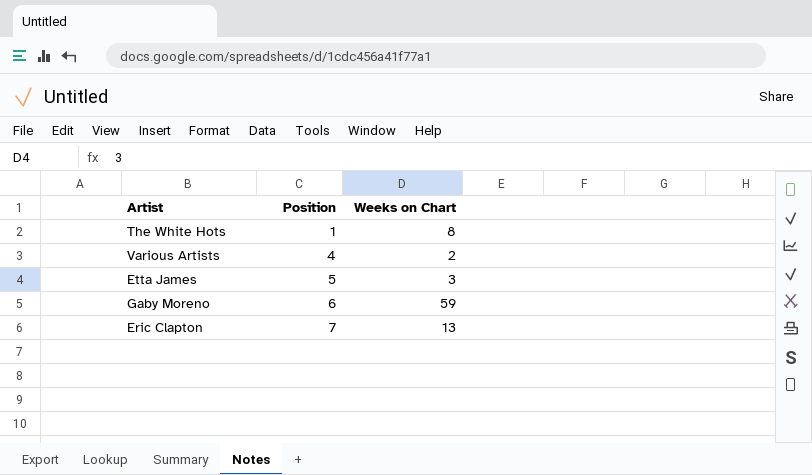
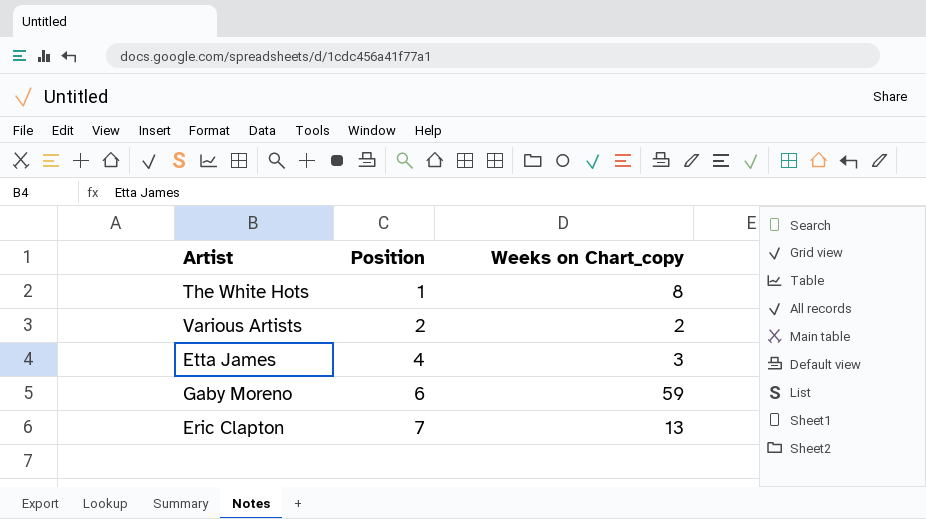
column name: Weeks on Chart -> Weeks on Chart_copy
Various Artists | Position: 4 -> 2
Etta James | Position: 5 -> 4

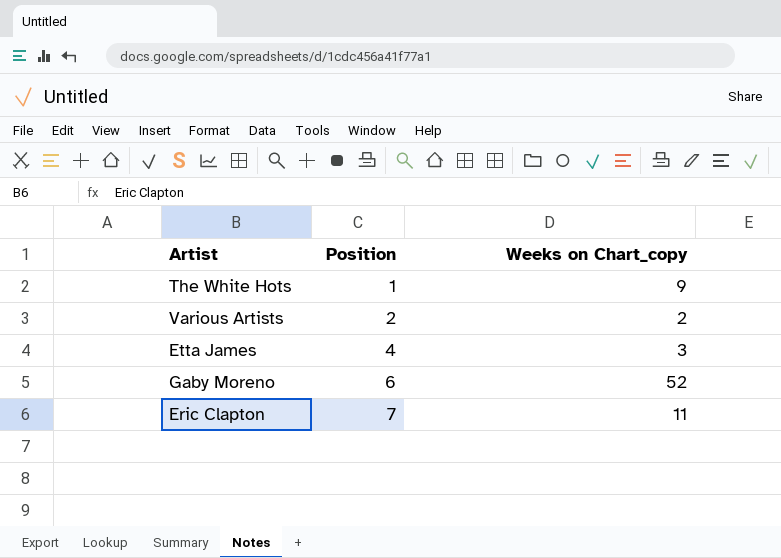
The White Hots | Weeks on Chart_copy: 8 -> 9
Gaby Moreno | Weeks on Chart_copy: 59 -> 52
Eric Clapton | Weeks on Chart_copy: 13 -> 11

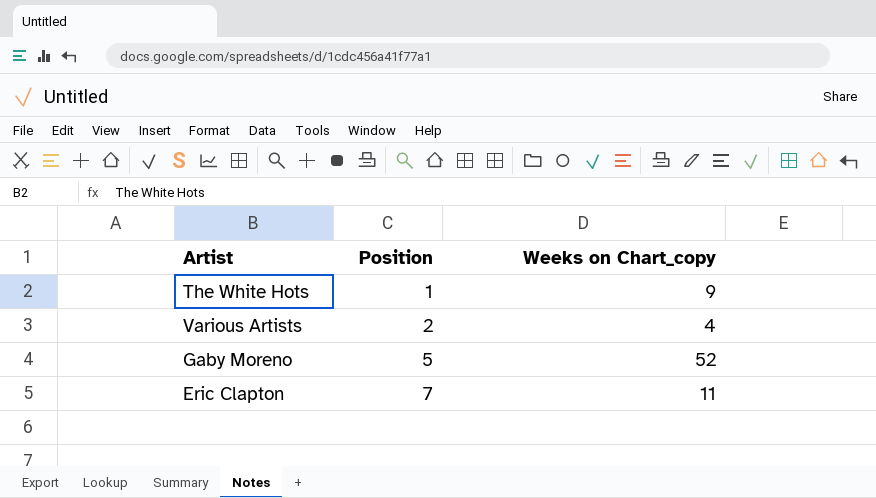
row Etta James: 4 | 3 -> none
Various Artists | Weeks on Chart_copy: 2 -> 4
Gaby Moreno | Position: 6 -> 5

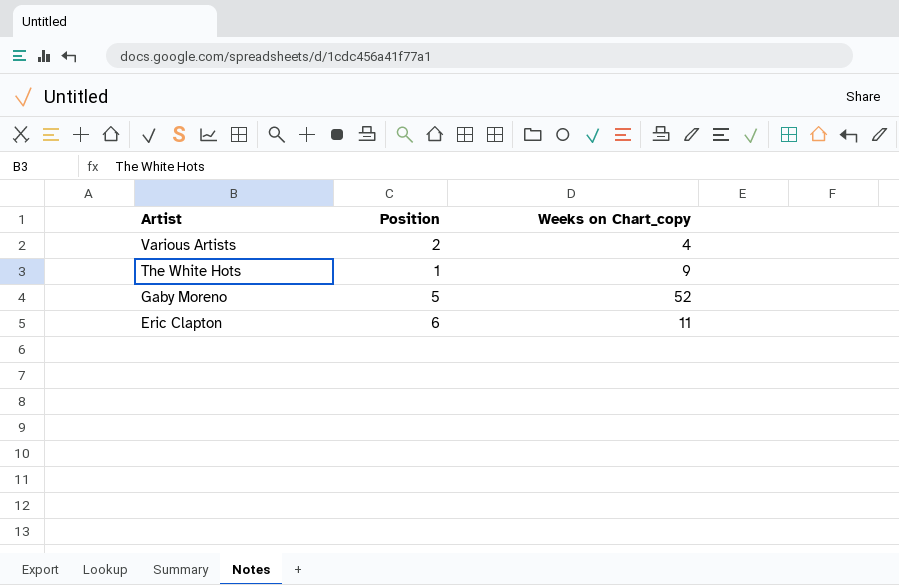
row order: Position ascending -> Artist descending
Eric Clapton | Position: 7 -> 6

